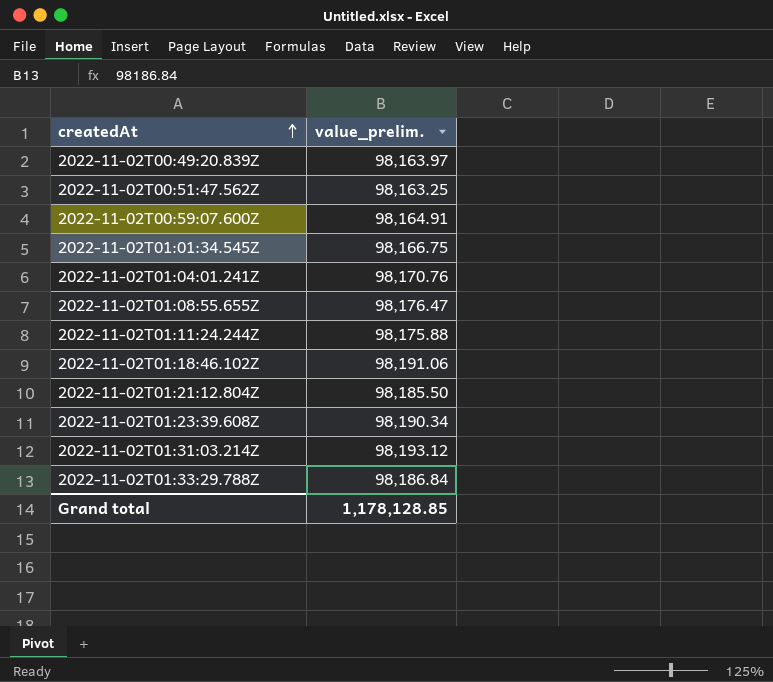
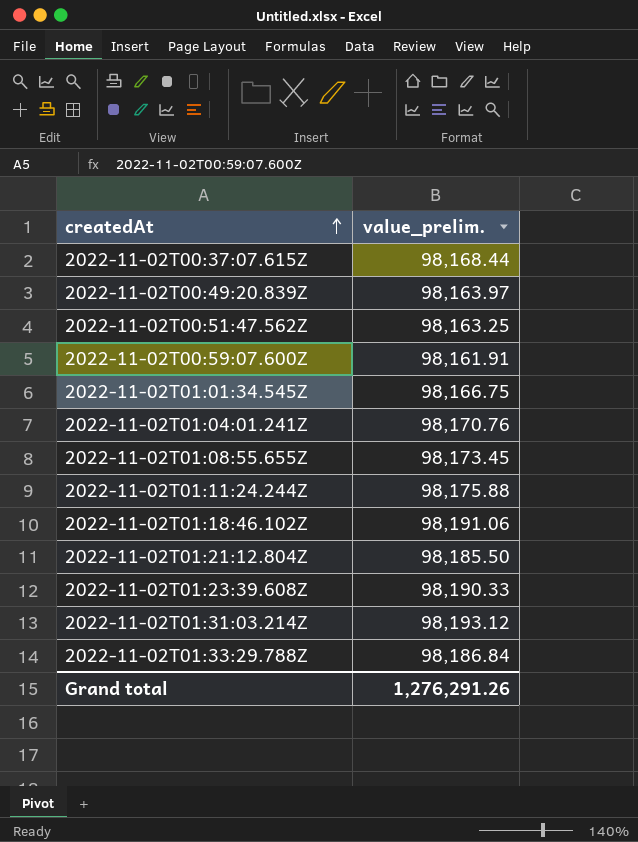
row 2022-11-02T00:37:07.615Z: none -> 98,168.44
2022-11-02T00:59:07.600Z | value_prelim.: 98,164.91 -> 98,161.91
2022-11-02T01:08:55.655Z | value_prelim.: 98,176.47 -> 98,173.45
2022-11-02T01:23:39.608Z | value_prelim.: 98,190.34 -> 98,190.33
Grand total | value_prelim.: 1,178,128.85 -> 1,276,291.26

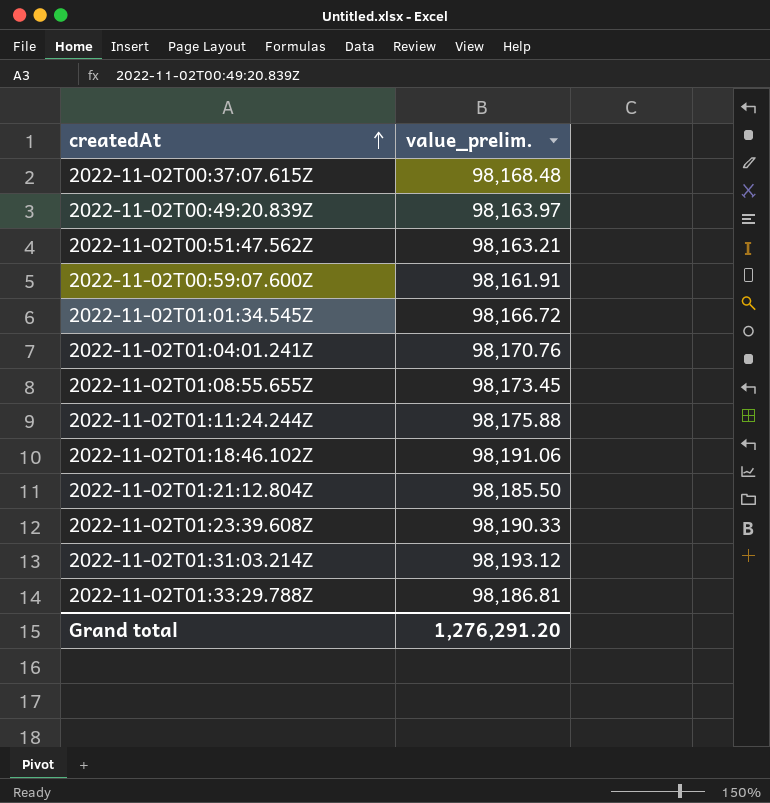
2022-11-02T00:37:07.615Z | value_prelim.: 98,168.44 -> 98,168.48
2022-11-02T00:51:47.562Z | value_prelim.: 98,163.25 -> 98,163.21
2022-11-02T01:01:34.545Z | value_prelim.: 98,166.75 -> 98,166.72
2022-11-02T01:33:29.788Z | value_prelim.: 98,186.84 -> 98,186.81
Grand total | value_prelim.: 1,276,291.26 -> 1,276,291.20

